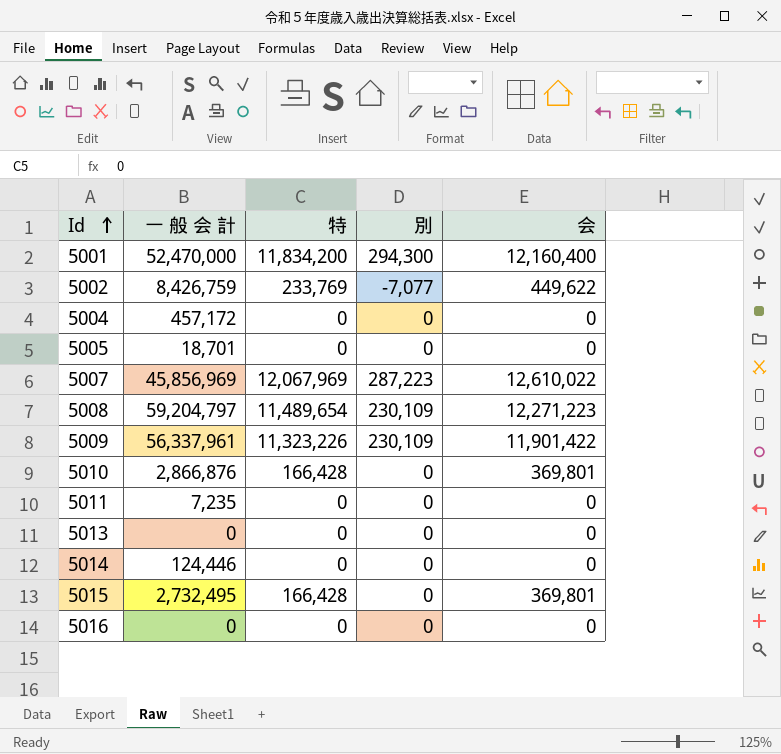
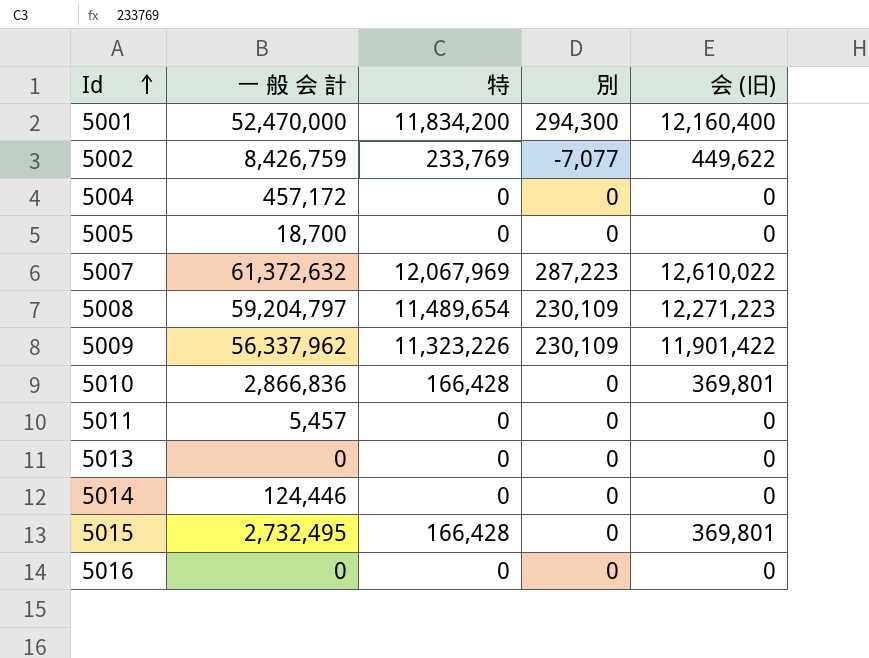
column name: 会 -> 会 (旧)
5005 | 一 般 会 計: 18,701 -> 18,700
5007 | 一 般 会 計: 45,856,969 -> 61,372,632
5009 | 一 般 会 計: 56,337,961 -> 56,337,962
5010 | 一 般 会 計: 2,866,876 -> 2,866,836
5011 | 一 般 会 計: 7,235 -> 5,457

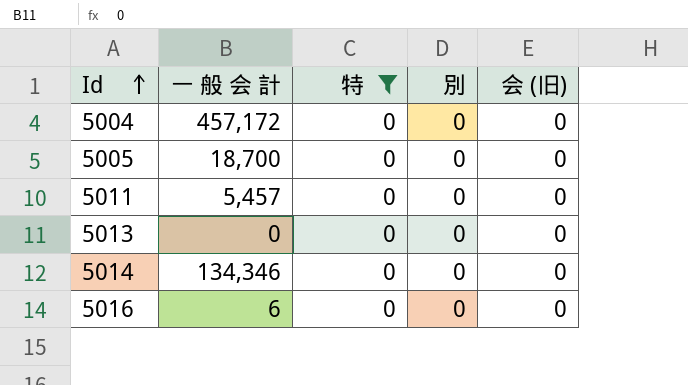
filter: none -> 特 = 0
5014 | 一 般 会 計: 124,446 -> 134,346
5016 | 一 般 会 計: 0 -> 6

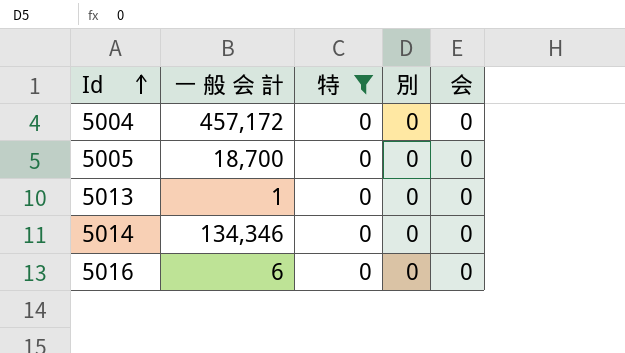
column name: 会 (旧) -> 会
row 5011: 5,457 | 0 | 0 | 0 -> none
5013 | 一 般 会 計: 0 -> 1

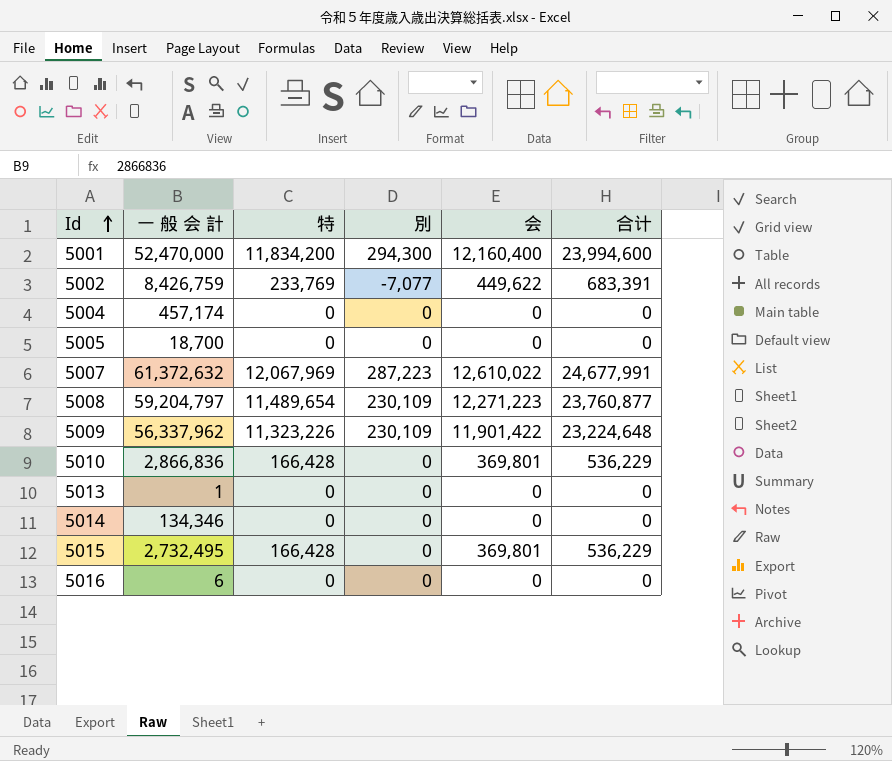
filter: 特 = 0 -> none
column 合计 | formula: none -> [特] + [会]
5004 | 一 般 会 計: 457,172 -> 457,174

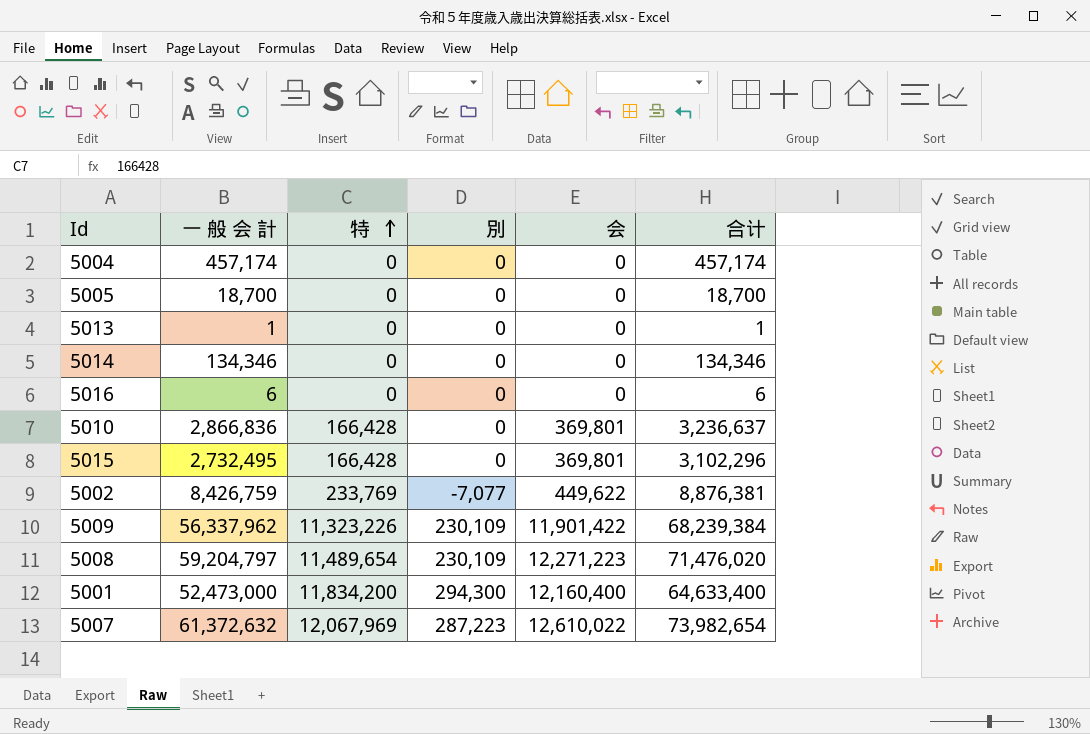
row order: Id ascending -> 特 ascending
column 合计 | formula: [特] + [会] -> [一 般 会 計] + [会]
5001 | 一 般 会 計: 52,470,000 -> 52,473,000

